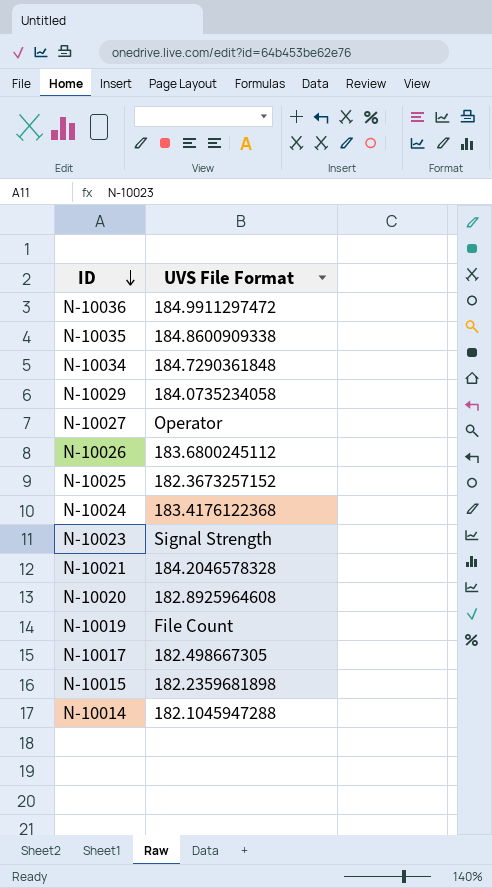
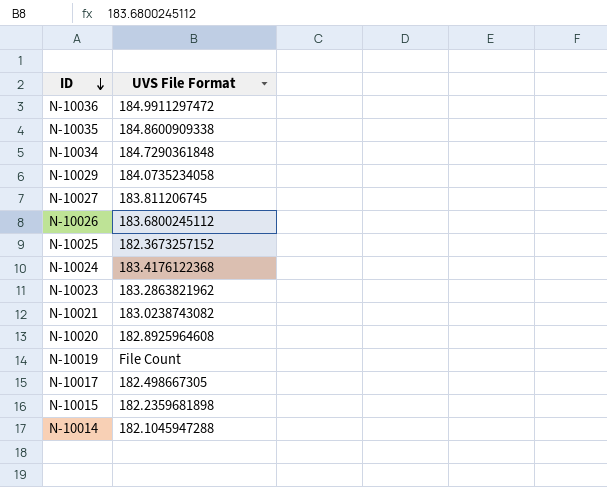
N-10027 | UVS File Format: Operator -> 183.811206745
N-10023 | UVS File Format: Signal Strength -> 183.2863821962
N-10021 | UVS File Format: 184.2046578328 -> 183.0238743082

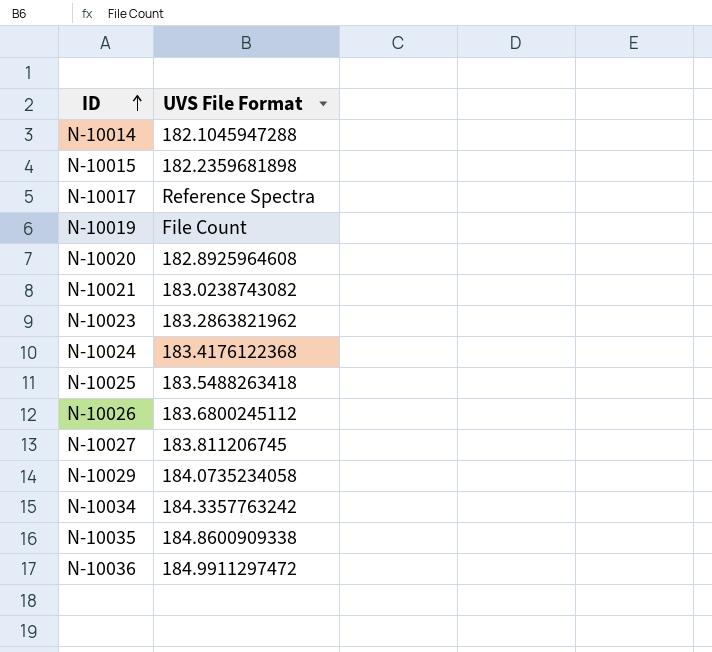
row order: ID descending -> ID ascending
N-10017 | UVS File Format: 182.498667305 -> Reference Spectra
N-10025 | UVS File Format: 182.3673257152 -> 183.5488263418
N-10034 | UVS File Format: 184.7290361848 -> 184.3357763242

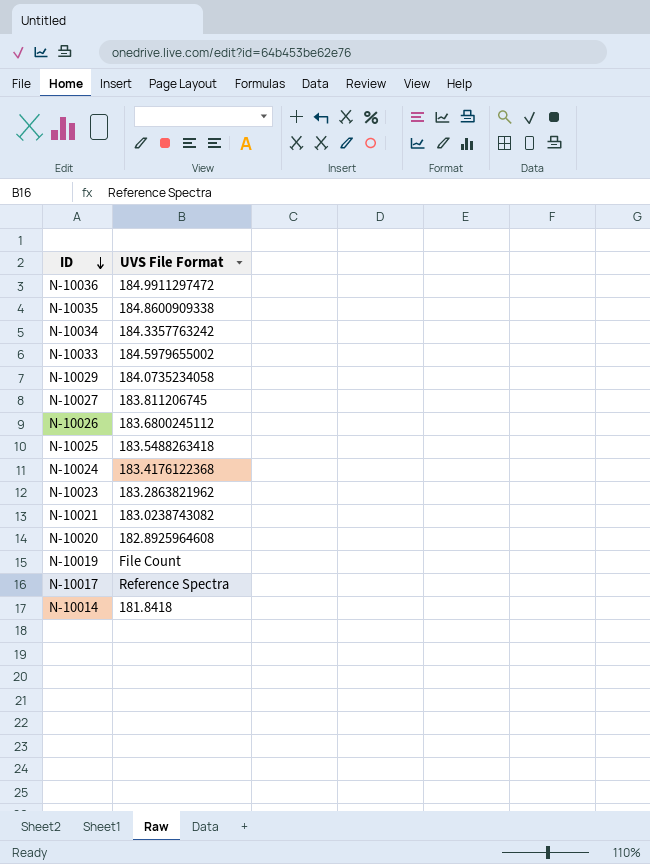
row order: ID ascending -> ID descending
row N-10015: 182.2359681898 -> none
row N-10033: none -> 184.5979655002
N-10014 | UVS File Format: 182.1045947288 -> 181.8418

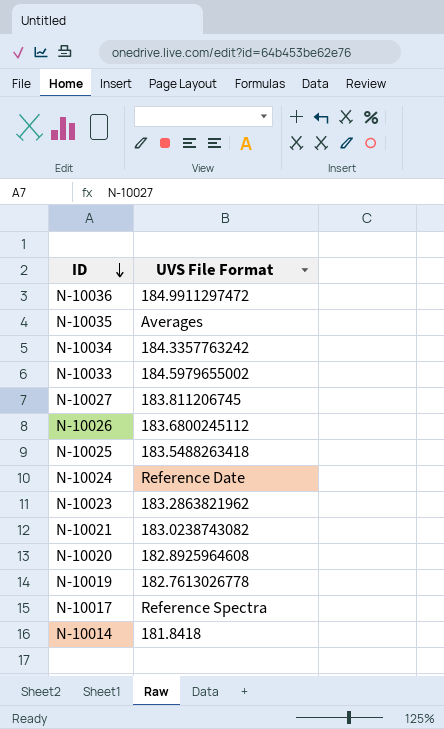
row N-10029: 184.0735234058 -> none
N-10035 | UVS File Format: 184.8600909338 -> Averages
N-10024 | UVS File Format: 183.4176122368 -> Reference Date
N-10019 | UVS File Format: File Count -> 182.7613026778

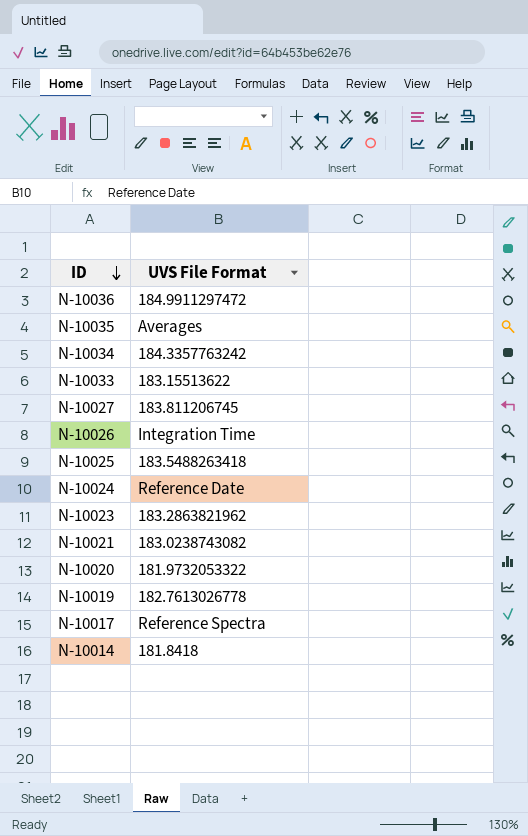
N-10033 | UVS File Format: 184.5979655002 -> 183.15513622
N-10026 | UVS File Format: 183.6800245112 -> Integration Time
N-10020 | UVS File Format: 182.8925964608 -> 181.9732053322

